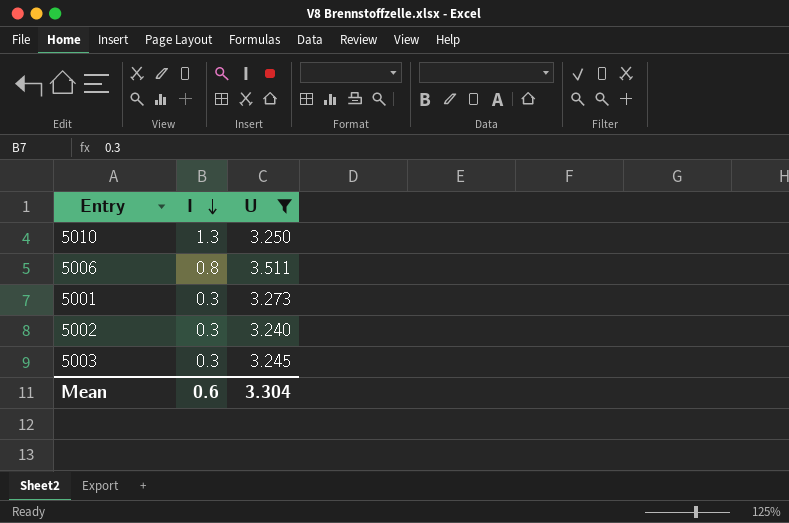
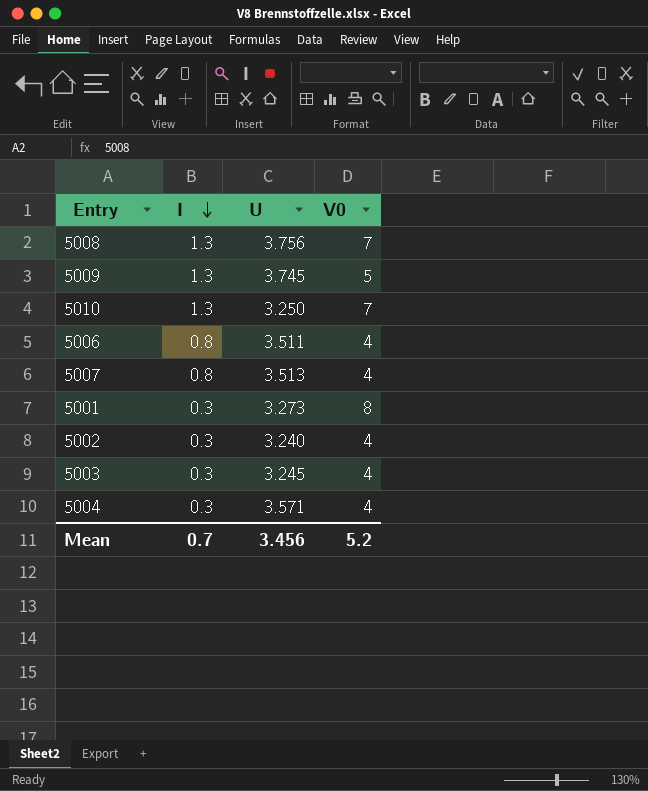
filter: U <= 3.511 -> none
column V0 | position: none -> 4
Mean | I: 0.6 -> 0.7
Mean | U: 3.304 -> 3.456

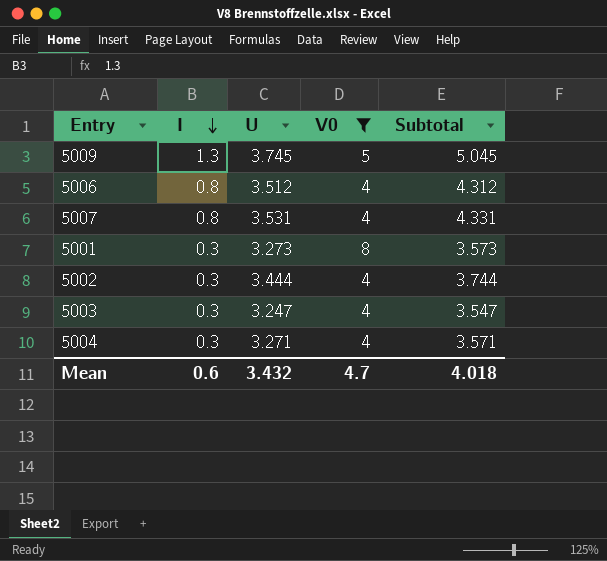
filter: none -> V0 != 7
column Subtotal | formula: none -> [I] + [U]
5006 | U: 3.511 -> 3.512
5007 | U: 3.513 -> 3.531
5002 | U: 3.240 -> 3.444
5003 | U: 3.245 -> 3.247
5004 | U: 3.571 -> 3.271
Mean | I: 0.7 -> 0.6
Mean | U: 3.456 -> 3.432
Mean | V0: 5.2 -> 4.7

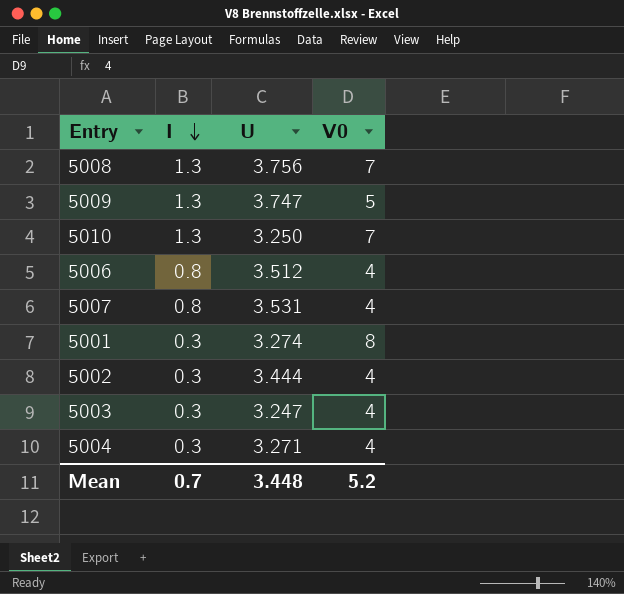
filter: V0 != 7 -> none
column Subtotal | formula: [I] + [U] -> none
5009 | U: 3.745 -> 3.747
5001 | U: 3.273 -> 3.274
Mean | I: 0.6 -> 0.7
Mean | U: 3.432 -> 3.448
Mean | V0: 4.7 -> 5.2

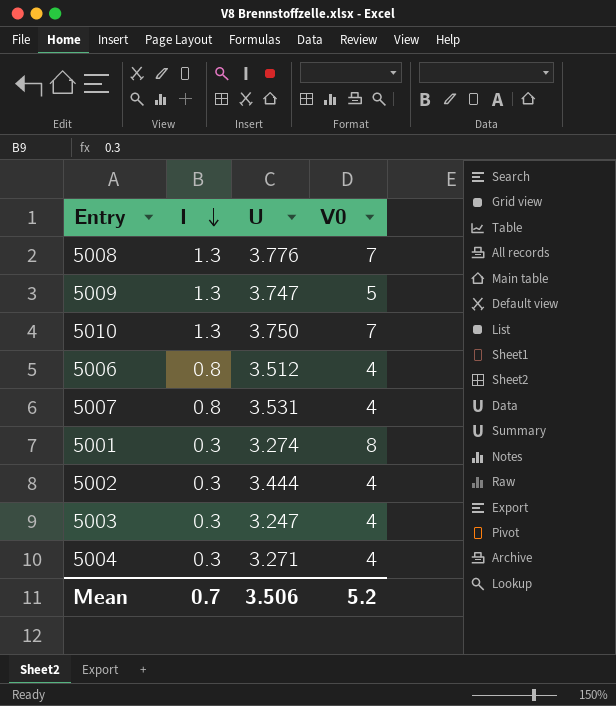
5008 | U: 3.756 -> 3.776
5010 | U: 3.250 -> 3.750
Mean | U: 3.448 -> 3.506

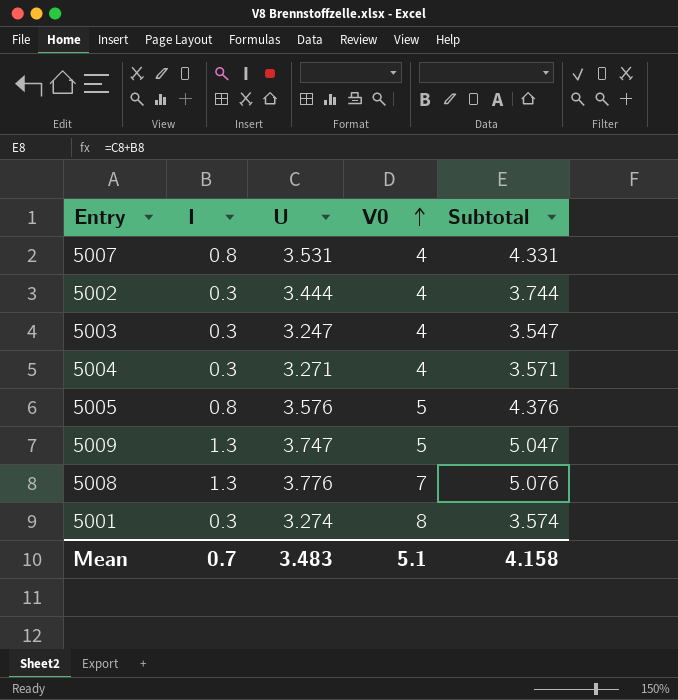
row order: I descending -> V0 ascending
column Subtotal | formula: none -> [I] + [U]
row 5010: 1.3 | 3.750 | 7 -> none
row 5006: 0.8 | 3.512 | 4 -> none
row 5005: none -> 0.8 | 3.576 | 5 | 4.376
Mean | U: 3.506 -> 3.483
Mean | V0: 5.2 -> 5.1

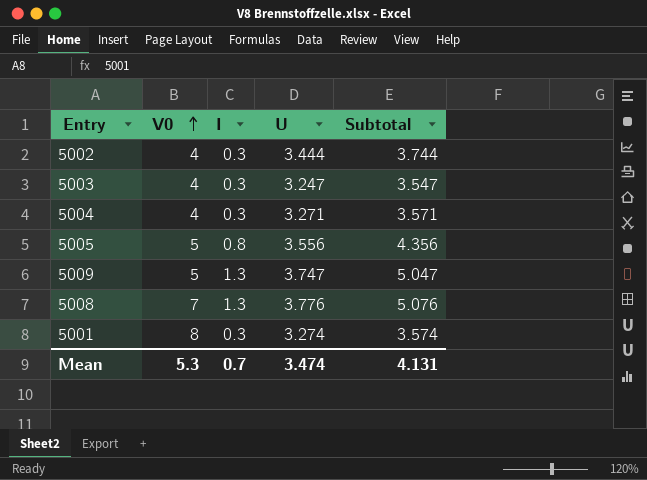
column V0 | position: 4 -> 2
row 5007: 0.8 | 3.531 | 4 | 4.331 -> none
5005 | U: 3.576 -> 3.556
5005 | Subtotal: 4.376 -> 4.356
Mean | V0: 5.1 -> 5.3
Mean | U: 3.483 -> 3.474
Mean | Subtotal: 4.158 -> 4.131

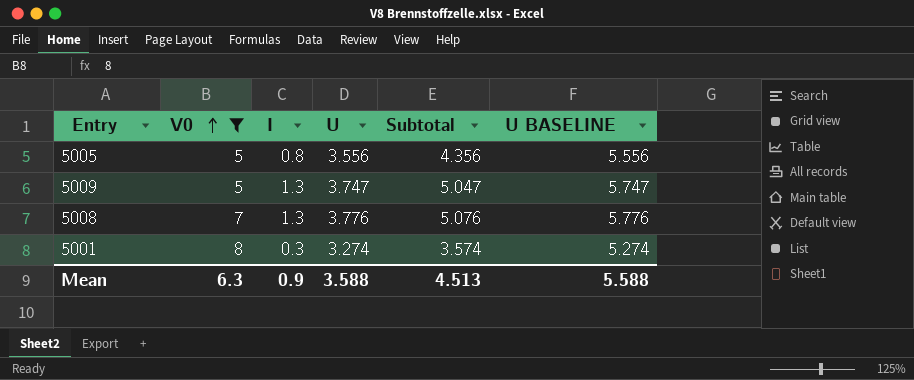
filter: none -> V0 != 4
column U BASELINE | formula: none -> [U] + 2
Mean | V0: 5.3 -> 6.3
Mean | I: 0.7 -> 0.9
Mean | U: 3.474 -> 3.588
Mean | Subtotal: 4.131 -> 4.513

